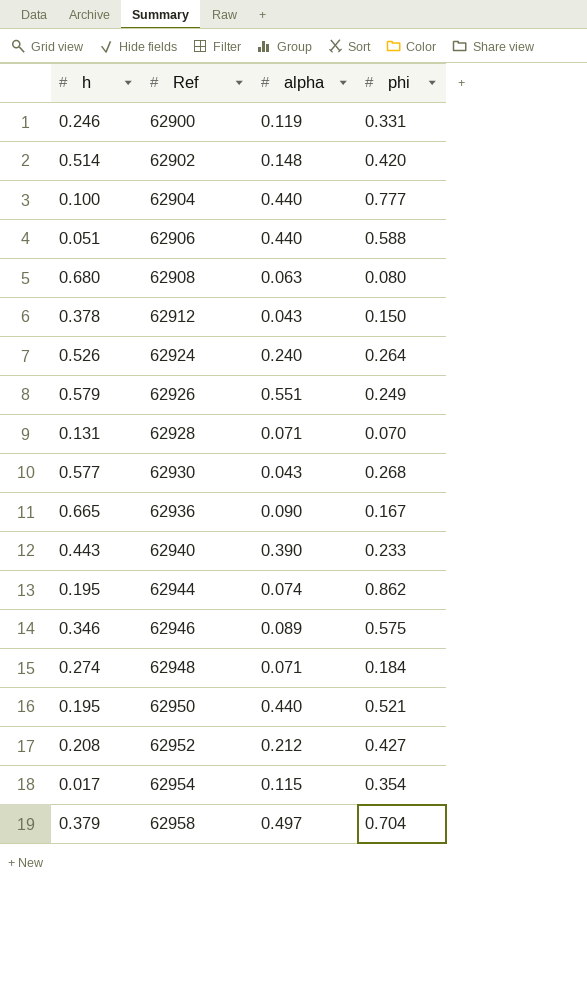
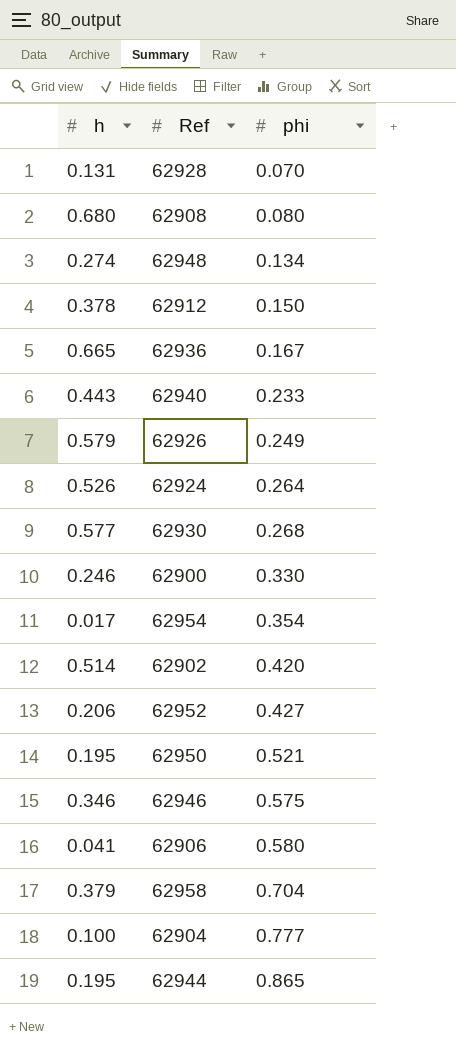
row order: Ref ascending -> phi ascending
column alpha | position: 3 -> none
62948 | phi: 0.184 -> 0.134
62900 | phi: 0.331 -> 0.330
62952 | h: 0.208 -> 0.206
62906 | h: 0.051 -> 0.041
62906 | phi: 0.588 -> 0.580
62944 | phi: 0.862 -> 0.865

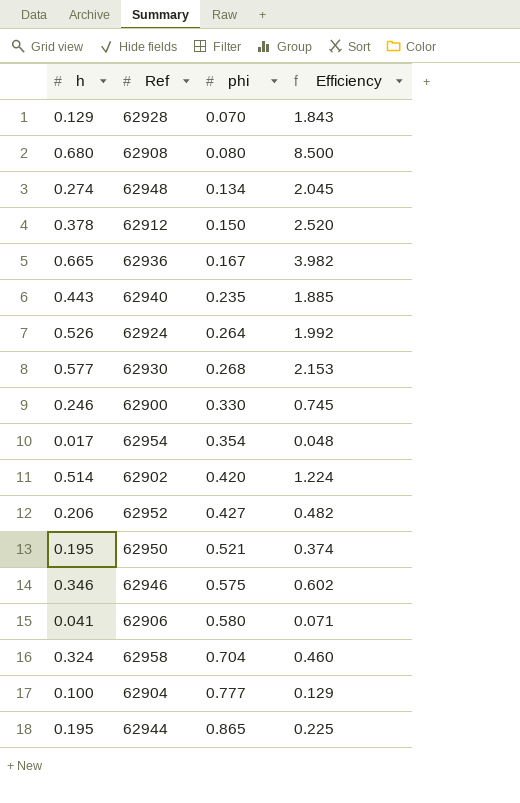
column Efficiency | formula: none -> [h] / [phi]
row 62926: 0.579 | 0.249 -> none
62928 | h: 0.131 -> 0.129
62940 | phi: 0.233 -> 0.235
62958 | h: 0.379 -> 0.324

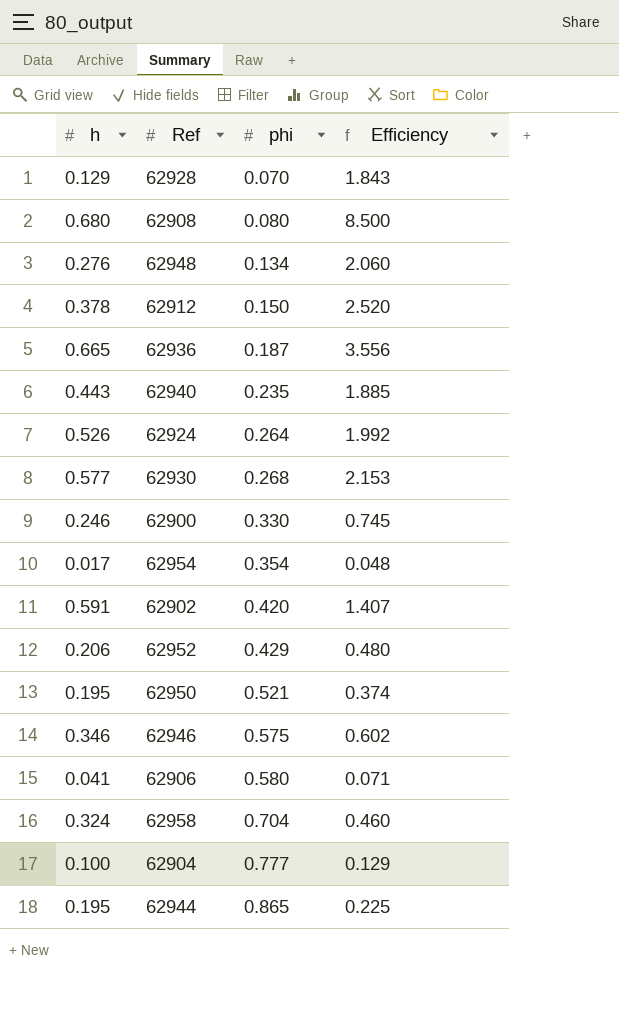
62948 | h: 0.274 -> 0.276
62948 | Efficiency: 2.045 -> 2.060
62936 | phi: 0.167 -> 0.187
62936 | Efficiency: 3.982 -> 3.556
62902 | h: 0.514 -> 0.591
62902 | Efficiency: 1.224 -> 1.407
62952 | phi: 0.427 -> 0.429
62952 | Efficiency: 0.482 -> 0.480

